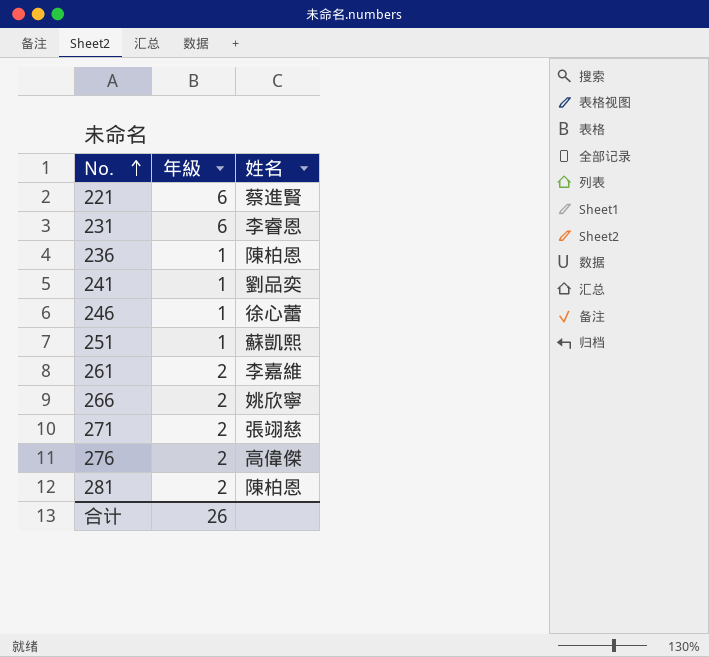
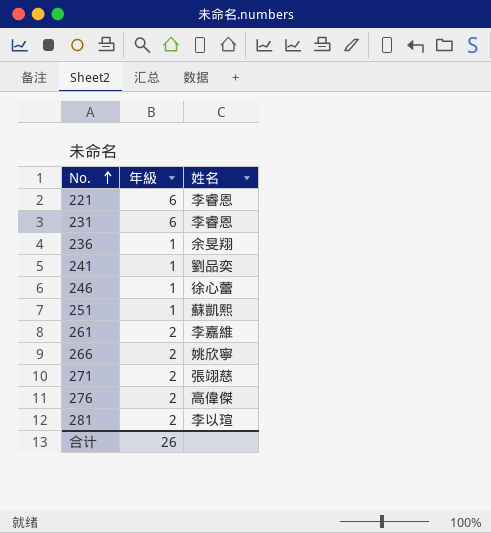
221 | 姓名: 蔡進賢 -> 李睿恩
236 | 姓名: 陳柏恩 -> 余旻翔
281 | 姓名: 陳柏恩 -> 李以瑄

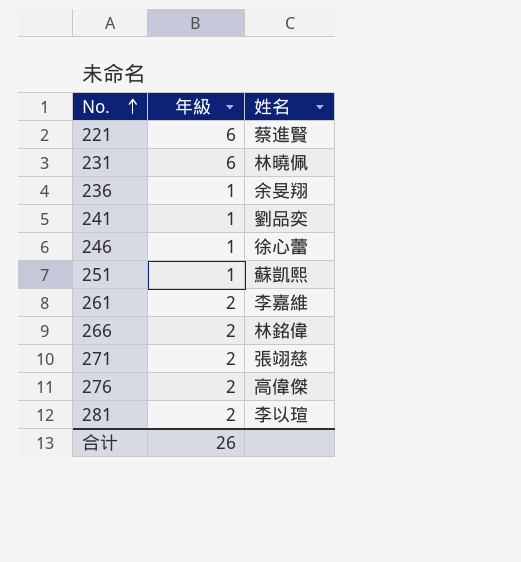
221 | 姓名: 李睿恩 -> 蔡進賢
231 | 姓名: 李睿恩 -> 林曉佩
266 | 姓名: 姚欣寧 -> 林銘偉

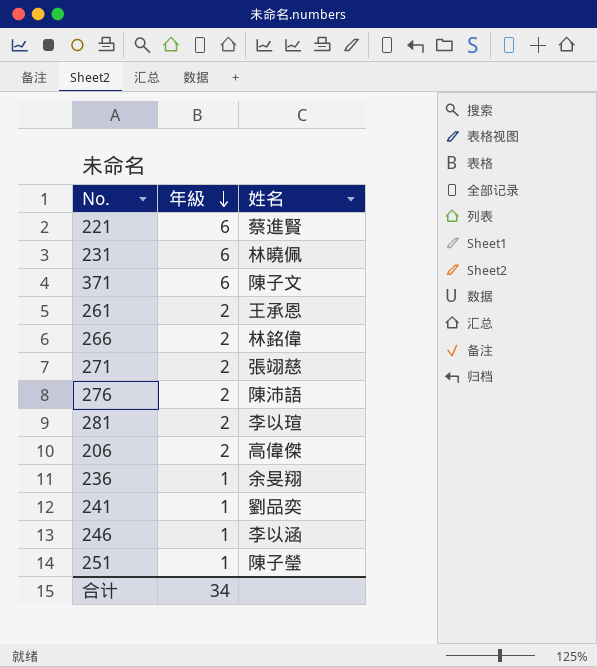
row order: No. ascending -> 年級 descending
row 371: none -> 6 | 陳子文
261 | 姓名: 李嘉維 -> 王承恩
276 | 姓名: 高偉傑 -> 陳沛語
row 206: none -> 2 | 高偉傑
246 | 姓名: 徐心蕾 -> 李以涵
251 | 姓名: 蘇凱熙 -> 陳子瑩
合计 | 年級: 26 -> 34

